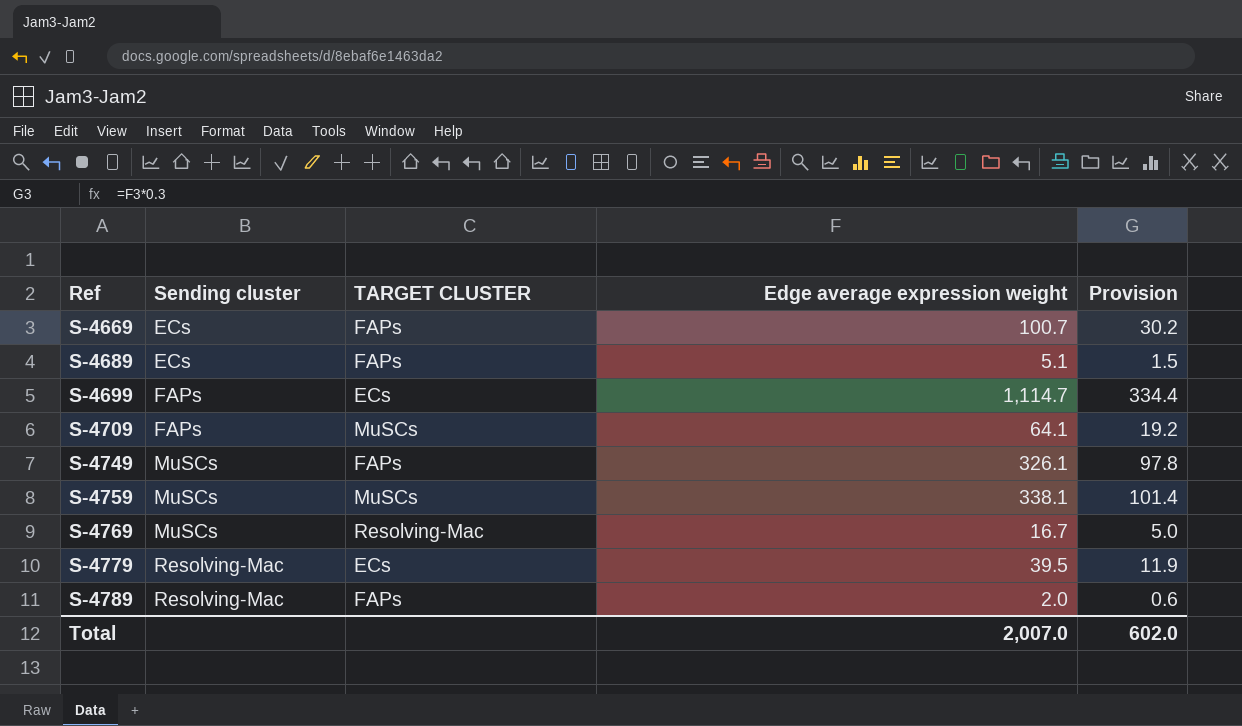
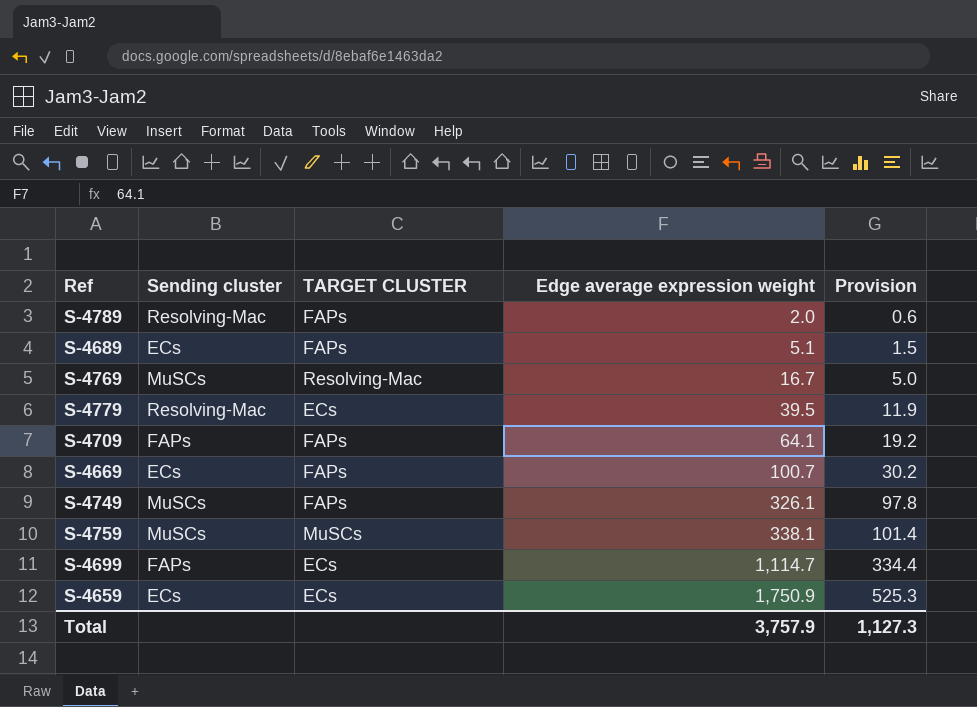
row order: Ref ascending -> Edge average expression weight ascending
S-4709 | TARGET CLUSTER: MuSCs -> FAPs
row S-4659: none -> ECs | ECs | 1,750.9 | 525.3
Total | Edge average expression weight: 2,007.0 -> 3,757.9
Total | Provision: 602.0 -> 1,127.3

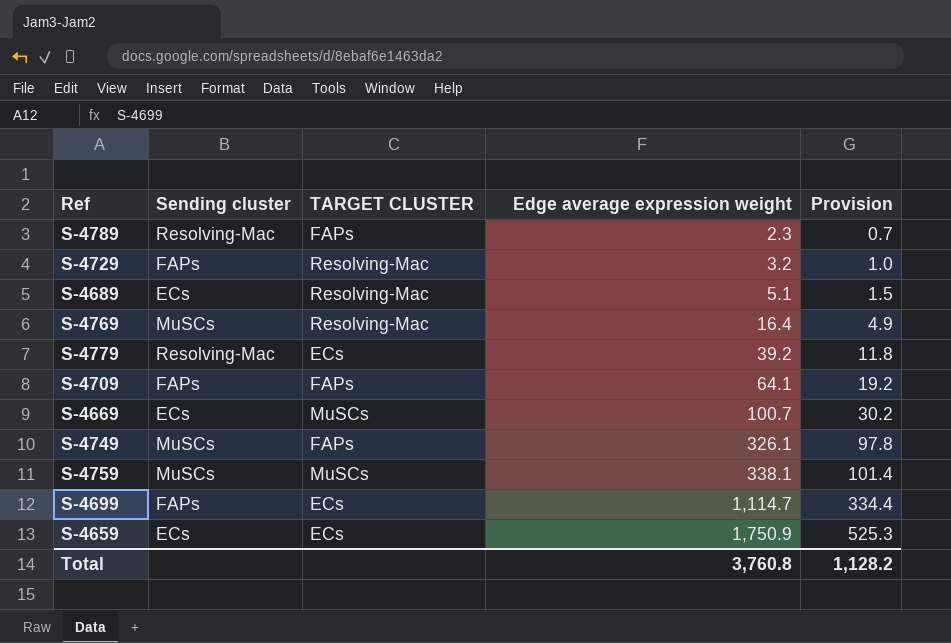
S-4789 | Edge average expression weight: 2.0 -> 2.3
S-4789 | Provision: 0.6 -> 0.7
row S-4729: none -> FAPs | Resolving-Mac | 3.2 | 1.0
S-4689 | TARGET CLUSTER: FAPs -> Resolving-Mac
S-4769 | Edge average expression weight: 16.7 -> 16.4
S-4769 | Provision: 5.0 -> 4.9
S-4779 | Edge average expression weight: 39.5 -> 39.2
S-4779 | Provision: 11.9 -> 11.8
S-4669 | TARGET CLUSTER: FAPs -> MuSCs
Total | Edge average expression weight: 3,757.9 -> 3,760.8
Total | Provision: 1,127.3 -> 1,128.2

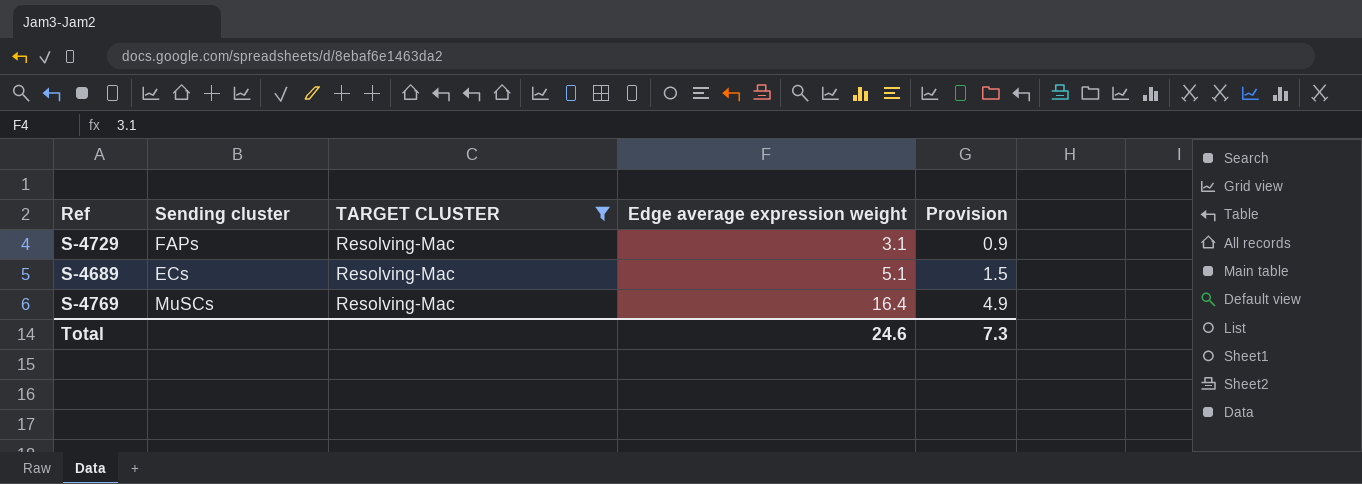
filter: none -> TARGET CLUSTER = Resolving-Mac
S-4729 | Edge average expression weight: 3.2 -> 3.1
S-4729 | Provision: 1.0 -> 0.9
Total | Edge average expression weight: 3,760.8 -> 24.6
Total | Provision: 1,128.2 -> 7.3

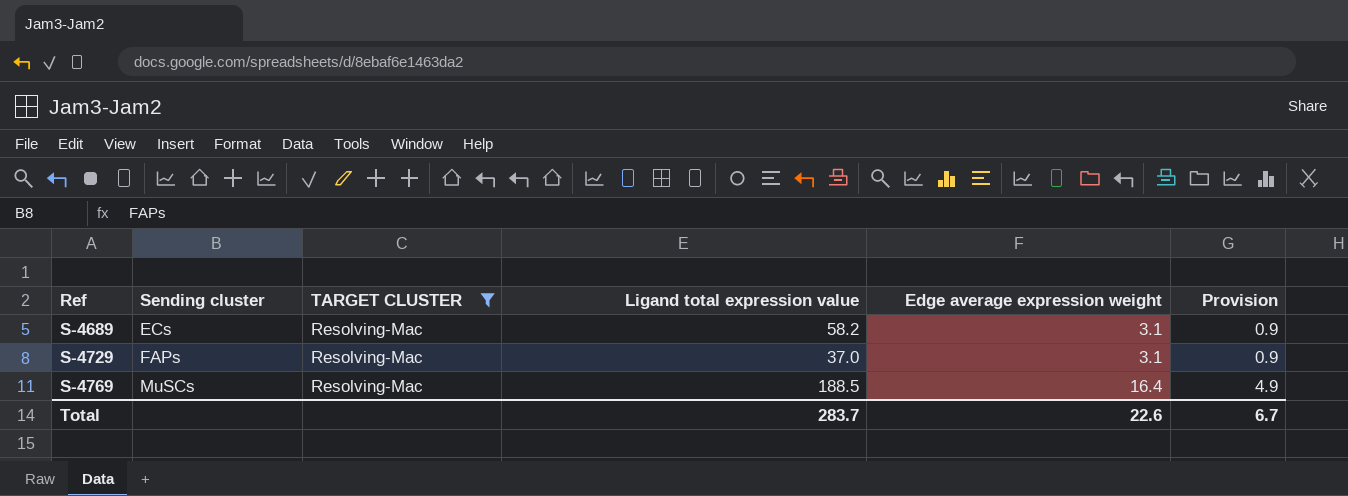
row order: Edge average expression weight ascending -> Ref ascending
column Ligand total expression value | position: none -> 4
S-4689 | Edge average expression weight: 5.1 -> 3.1
S-4689 | Provision: 1.5 -> 0.9
Total | Edge average expression weight: 24.6 -> 22.6
Total | Provision: 7.3 -> 6.7

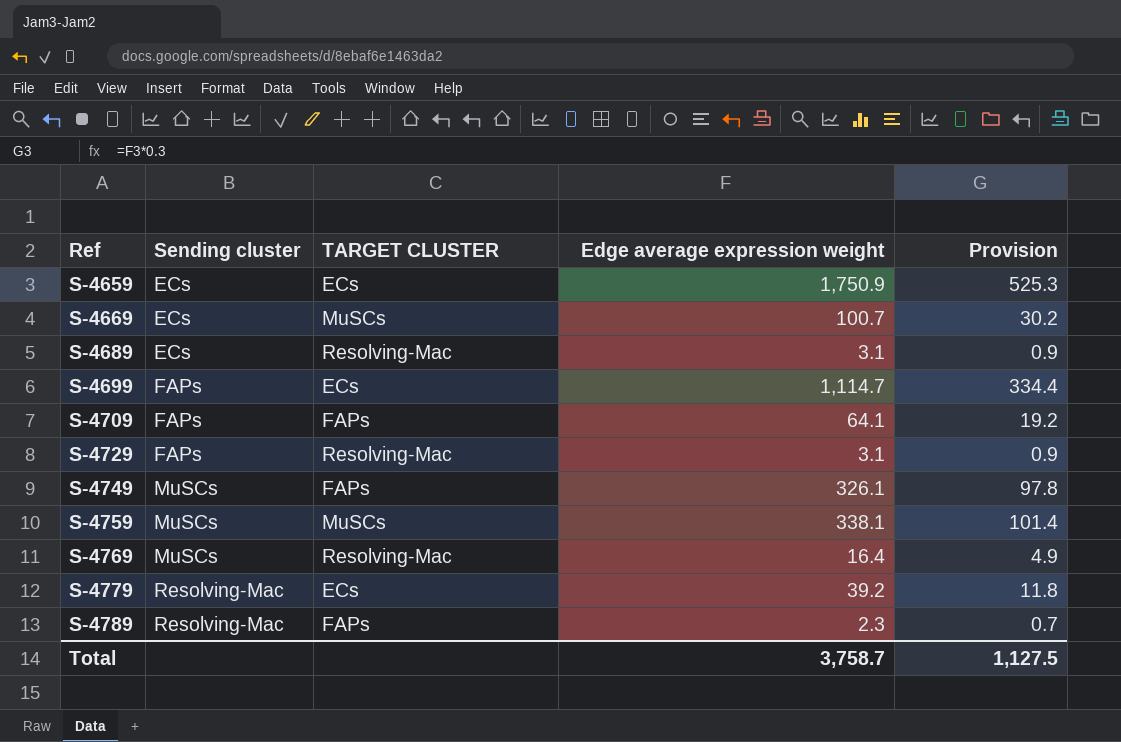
filter: TARGET CLUSTER = Resolving-Mac -> none
column Ligand total expression value | position: 4 -> none
Total | Edge average expression weight: 22.6 -> 3,758.7
Total | Provision: 6.7 -> 1,127.5

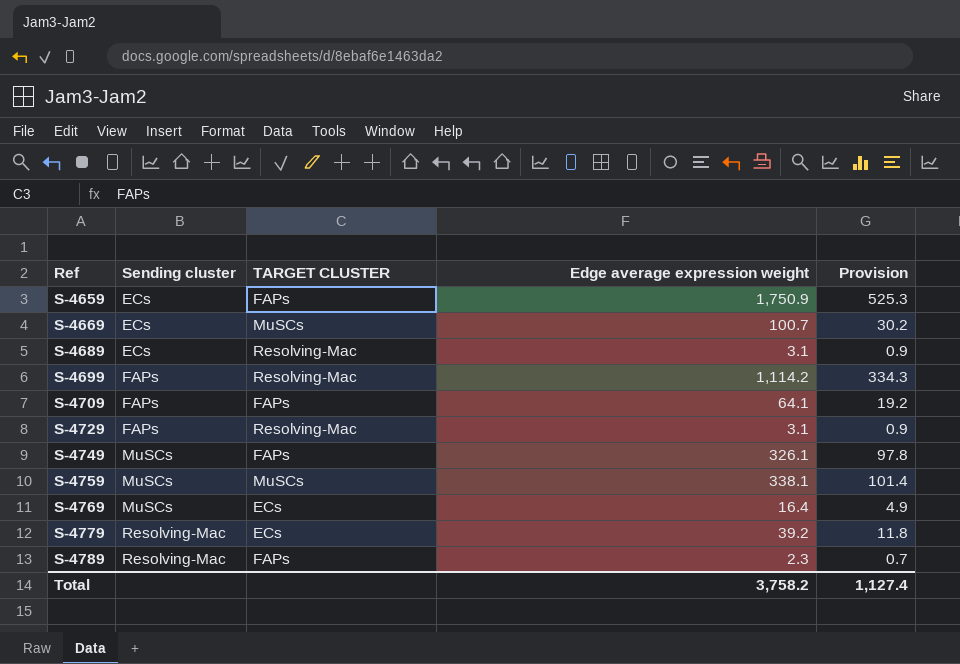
S-4659 | TARGET CLUSTER: ECs -> FAPs
S-4699 | TARGET CLUSTER: ECs -> Resolving-Mac
S-4699 | Edge average expression weight: 1,114.7 -> 1,114.2
S-4699 | Provision: 334.4 -> 334.3
S-4769 | TARGET CLUSTER: Resolving-Mac -> ECs
Total | Edge average expression weight: 3,758.7 -> 3,758.2
Total | Provision: 1,127.5 -> 1,127.4

